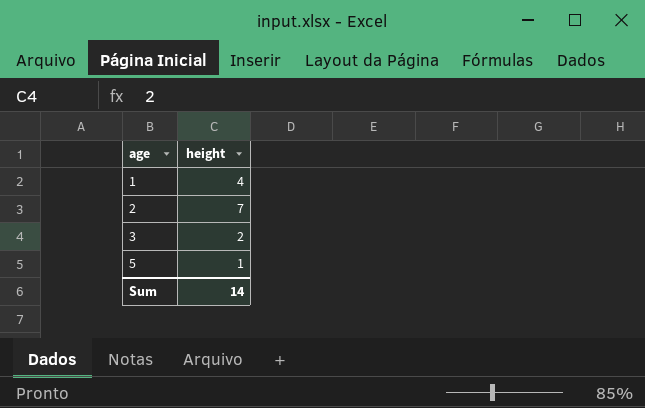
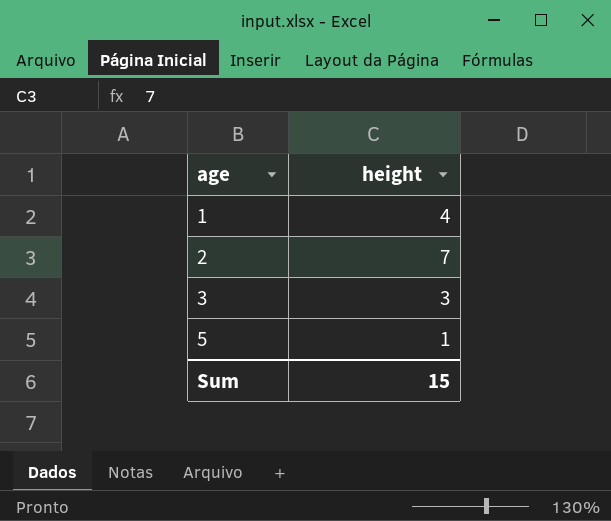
3 | height: 2 -> 3
Sum | height: 14 -> 15

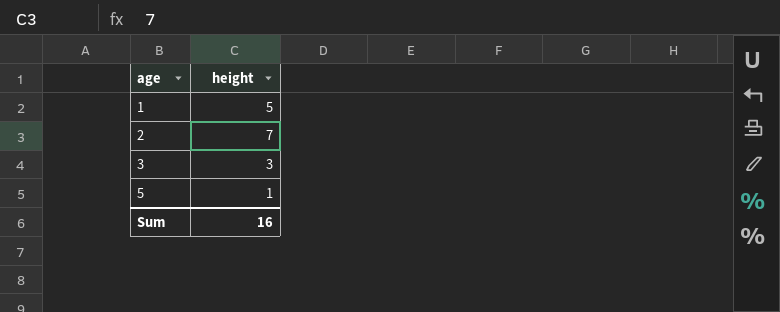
1 | height: 4 -> 5
Sum | height: 15 -> 16

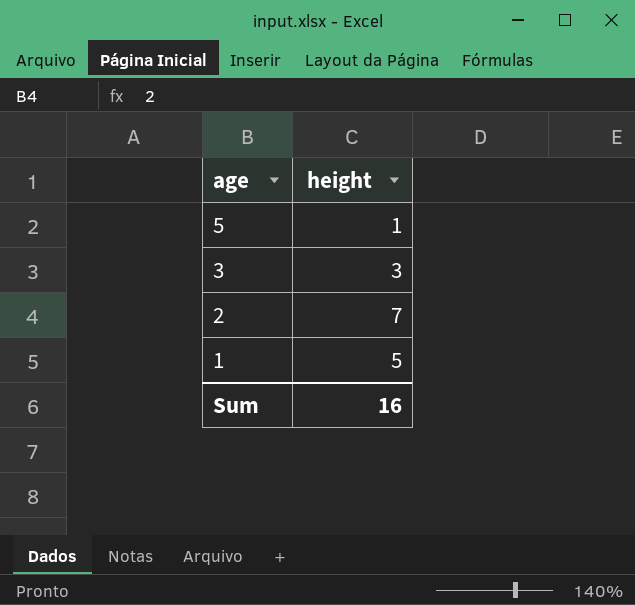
row order: age ascending -> age descending

